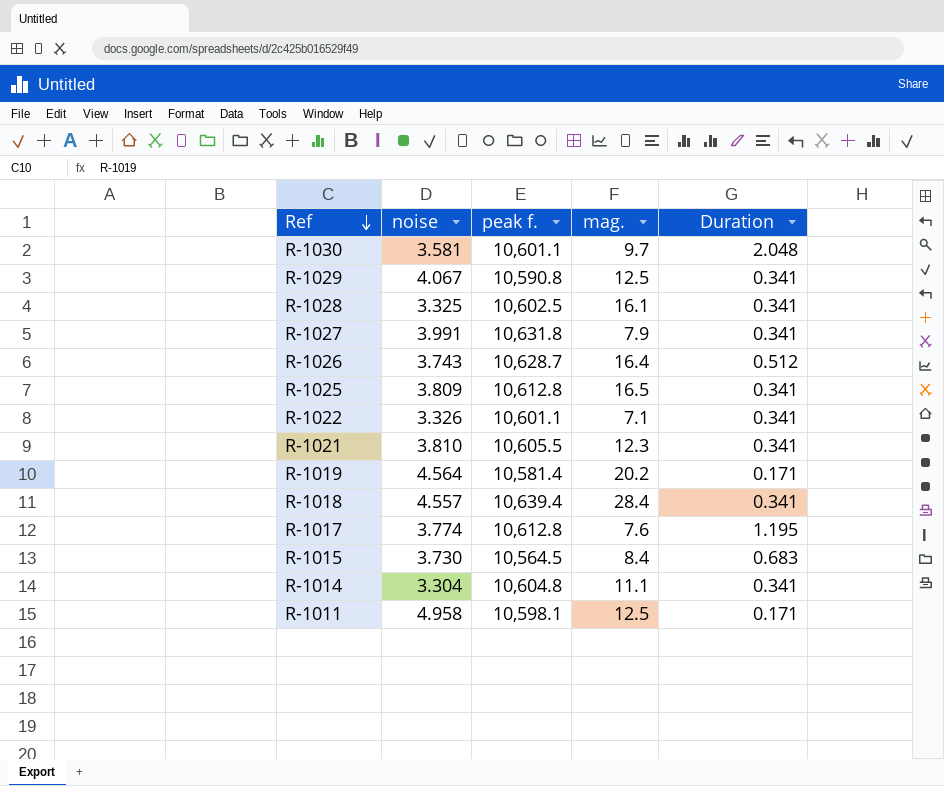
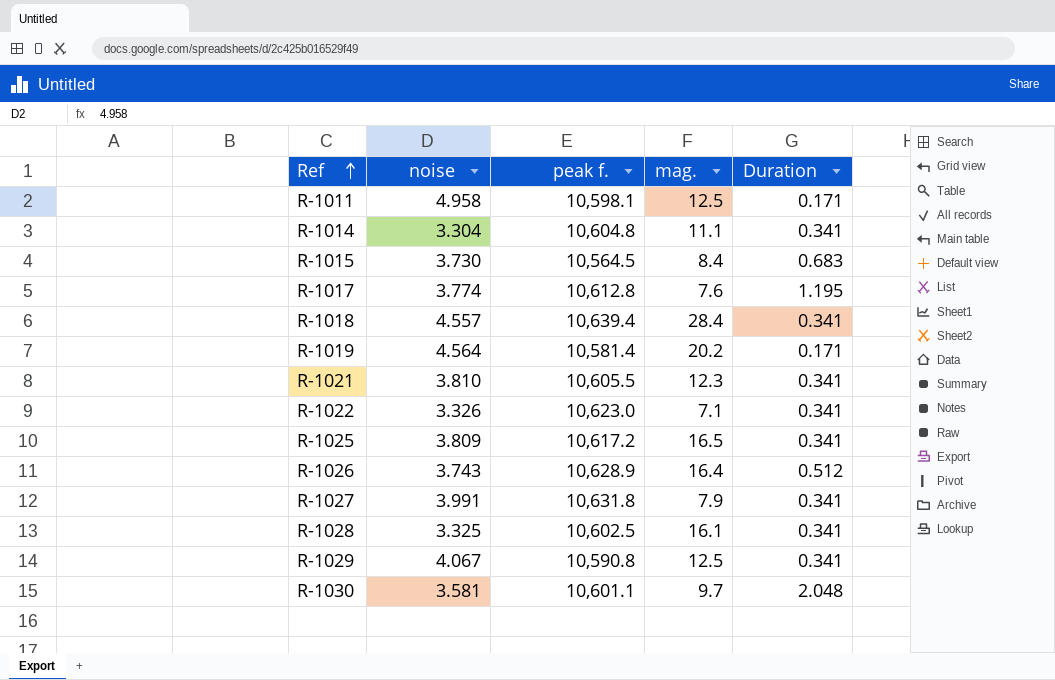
row order: Ref descending -> Ref ascending
R-1022 | peak f.: 10,601.1 -> 10,623.0
R-1025 | peak f.: 10,612.8 -> 10,617.2
R-1026 | peak f.: 10,628.7 -> 10,628.9

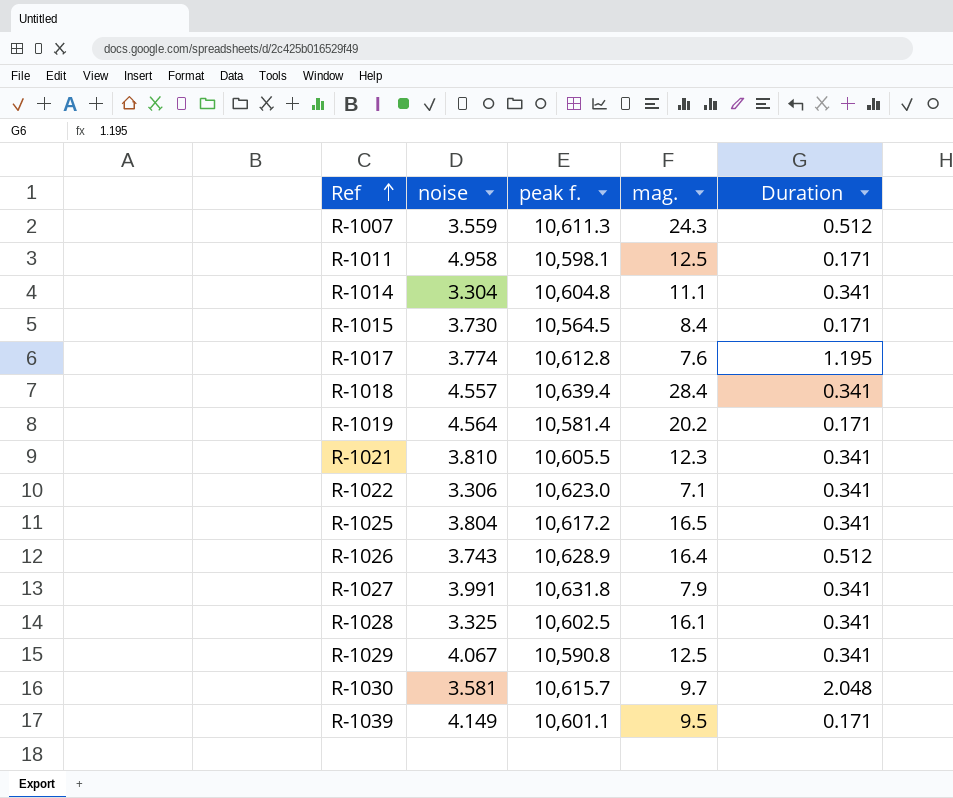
row R-1007: none -> 3.559 | 10,611.3 | 24.3 | 0.512
R-1015 | Duration: 0.683 -> 0.171
R-1022 | noise: 3.326 -> 3.306
R-1025 | noise: 3.809 -> 3.804
R-1030 | peak f.: 10,601.1 -> 10,615.7
row R-1039: none -> 4.149 | 10,601.1 | 9.5 | 0.171

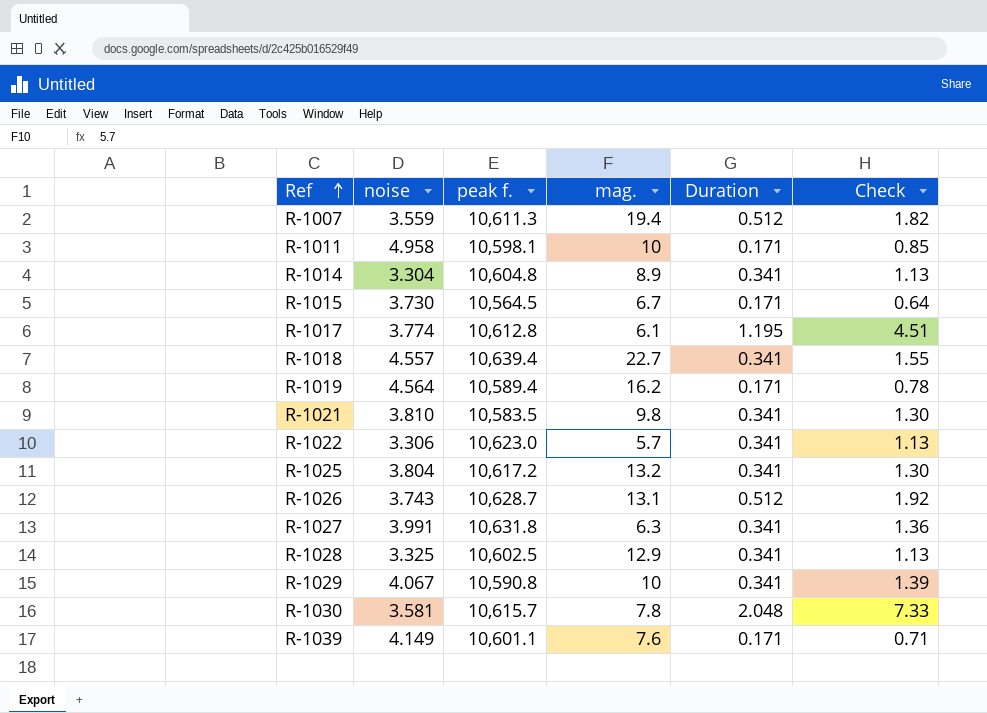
column Check | formula: none -> [noise] * [Duration]
R-1007 | mag.: 24.3 -> 19.4
R-1011 | mag.: 12.5 -> 10
R-1014 | mag.: 11.1 -> 8.9
R-1015 | mag.: 8.4 -> 6.7
R-1017 | mag.: 7.6 -> 6.1
R-1018 | mag.: 28.4 -> 22.7
R-1019 | peak f.: 10,581.4 -> 10,589.4
R-1019 | mag.: 20.2 -> 16.2
R-1021 | peak f.: 10,605.5 -> 10,583.5
R-1021 | mag.: 12.3 -> 9.8
R-1022 | mag.: 7.1 -> 5.7
R-1025 | mag.: 16.5 -> 13.2
R-1026 | peak f.: 10,628.9 -> 10,628.7
R-1026 | mag.: 16.4 -> 13.1
R-1027 | mag.: 7.9 -> 6.3
R-1028 | mag.: 16.1 -> 12.9
R-1029 | mag.: 12.5 -> 10
R-1030 | mag.: 9.7 -> 7.8
R-1039 | mag.: 9.5 -> 7.6

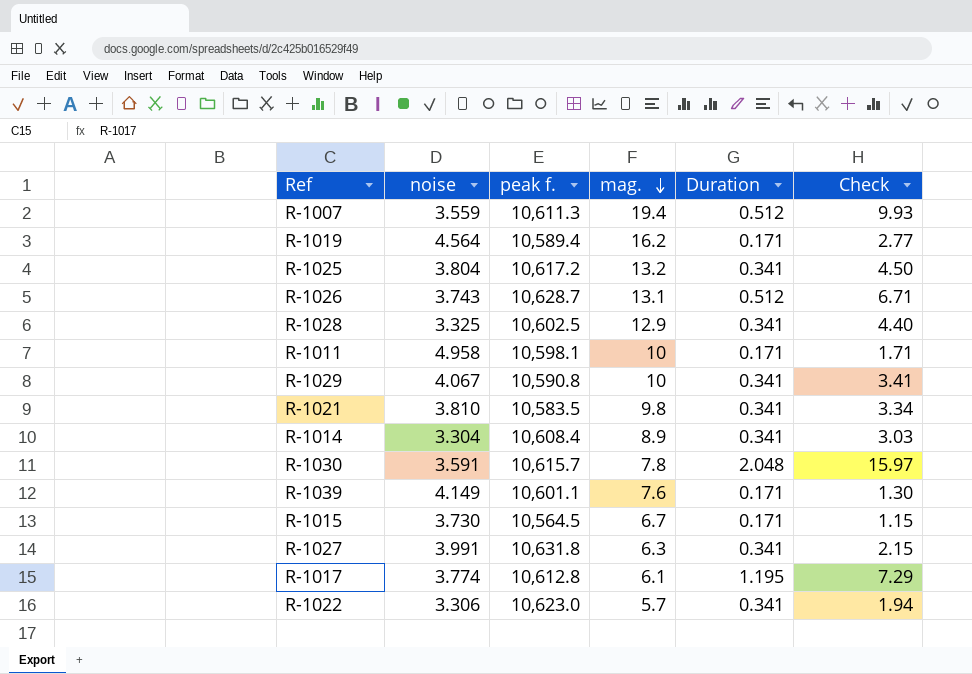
row order: Ref ascending -> mag. descending
column Check | formula: [noise] * [Duration] -> [mag.] * [Duration]
row R-1018: 4.557 | 10,639.4 | 22.7 | 0.341 | 1.55 -> none
R-1014 | peak f.: 10,604.8 -> 10,608.4
R-1030 | noise: 3.581 -> 3.591

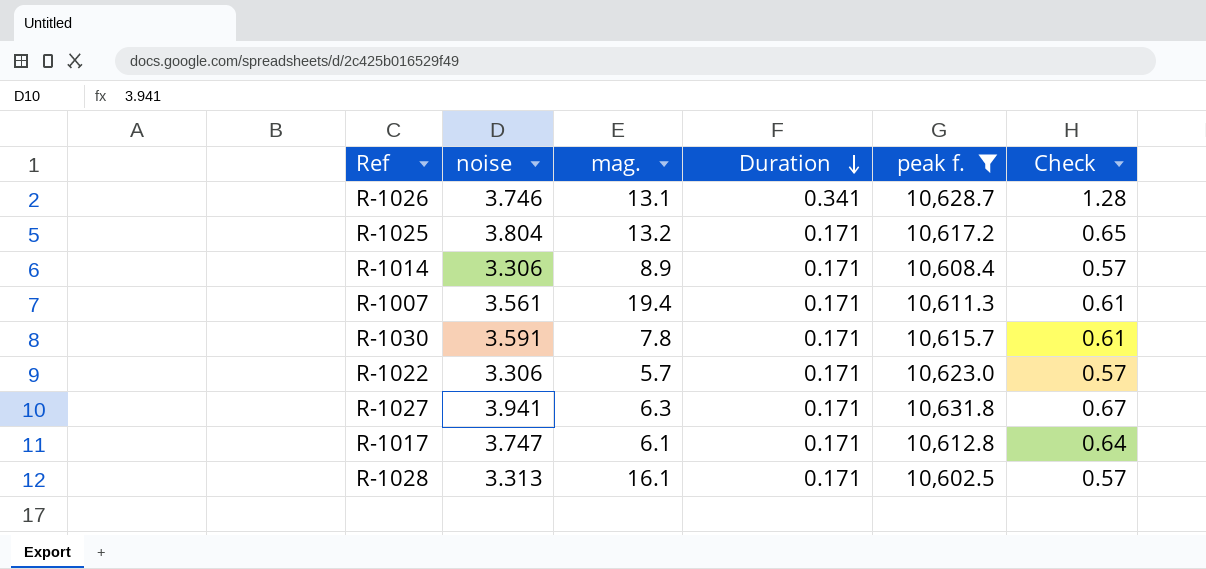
filter: none -> peak f. >= 10,602.5
row order: mag. descending -> Duration descending
column peak f. | position: 3 -> 5
column Check | formula: [mag.] * [Duration] -> [noise] * [Duration]
R-1026 | noise: 3.743 -> 3.746
R-1026 | Duration: 0.512 -> 0.341
R-1025 | Duration: 0.341 -> 0.171
R-1014 | noise: 3.304 -> 3.306
R-1014 | Duration: 0.341 -> 0.171
R-1007 | noise: 3.559 -> 3.561
R-1007 | Duration: 0.512 -> 0.171
R-1030 | Duration: 2.048 -> 0.171
R-1022 | Duration: 0.341 -> 0.171
R-1027 | noise: 3.991 -> 3.941
R-1027 | Duration: 0.341 -> 0.171
R-1017 | noise: 3.774 -> 3.747
R-1017 | Duration: 1.195 -> 0.171
R-1028 | noise: 3.325 -> 3.313
R-1028 | mag.: 12.9 -> 16.1
R-1028 | Duration: 0.341 -> 0.171

